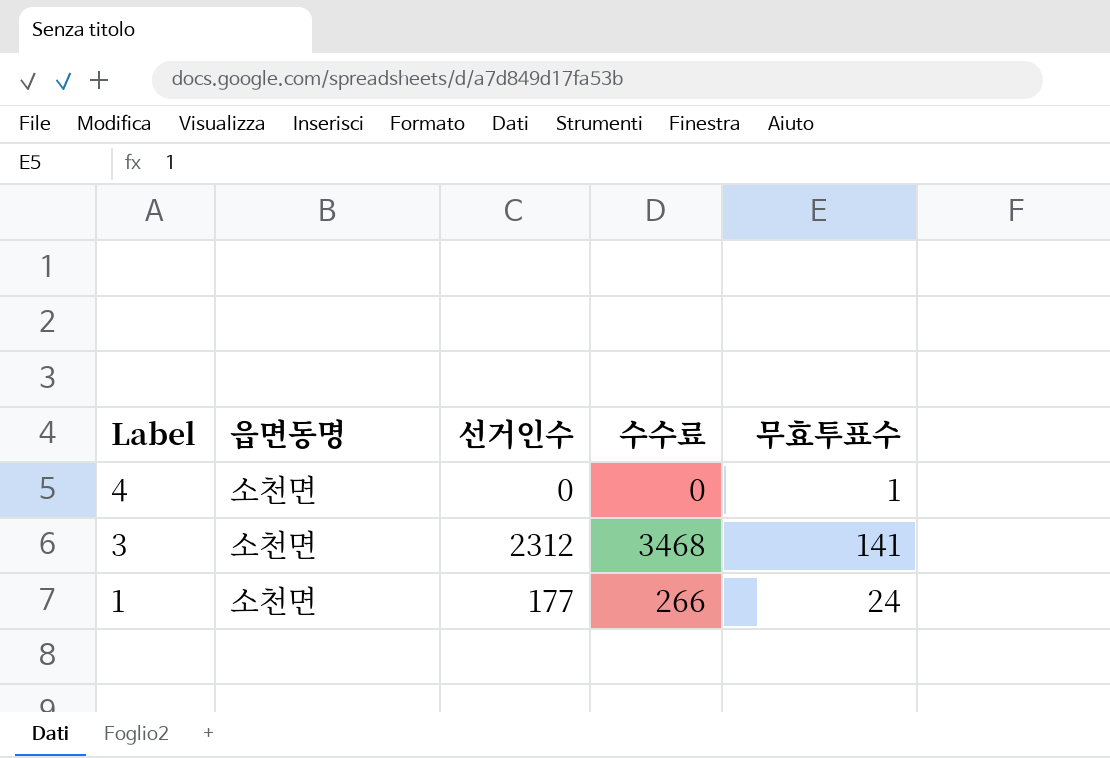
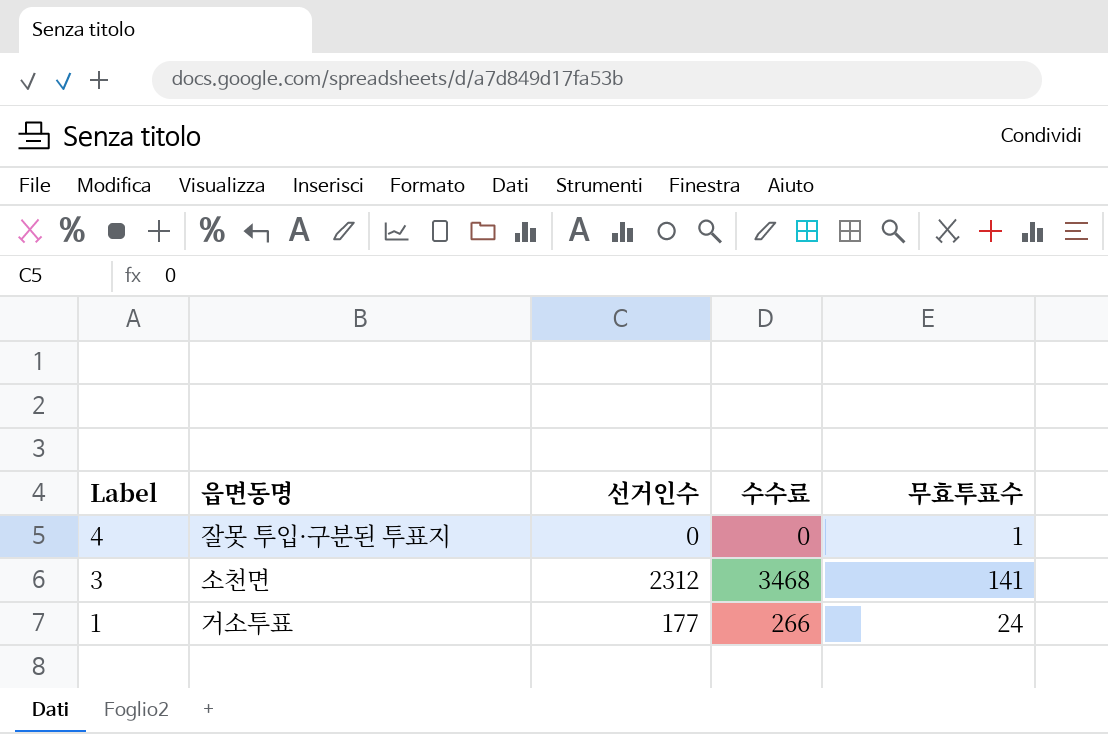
4 | 읍면동명: 소천면 -> 잘못 투입·구분된 투표지
1 | 읍면동명: 소천면 -> 거소투표

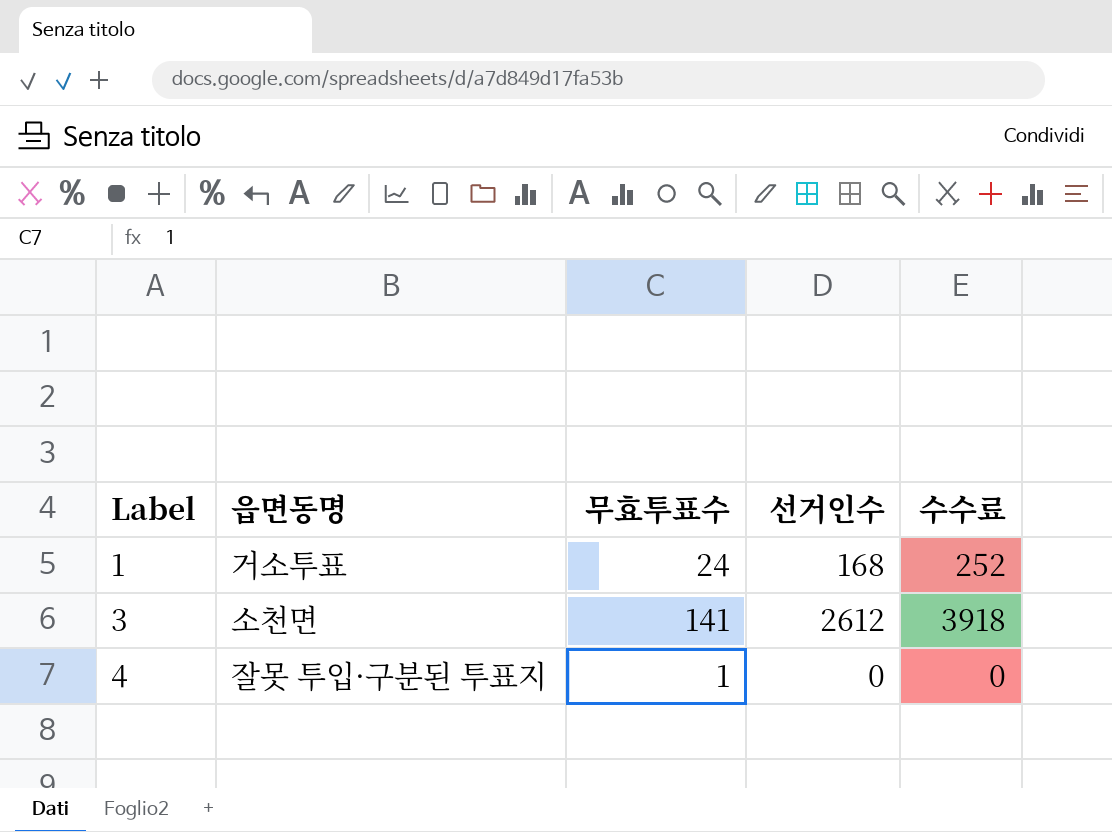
row order: Label descending -> Label ascending
column 무효투표수 | position: 5 -> 3
1 | 선거인수: 177 -> 168
1 | 수수료: 266 -> 252
3 | 선거인수: 2312 -> 2612
3 | 수수료: 3468 -> 3918

